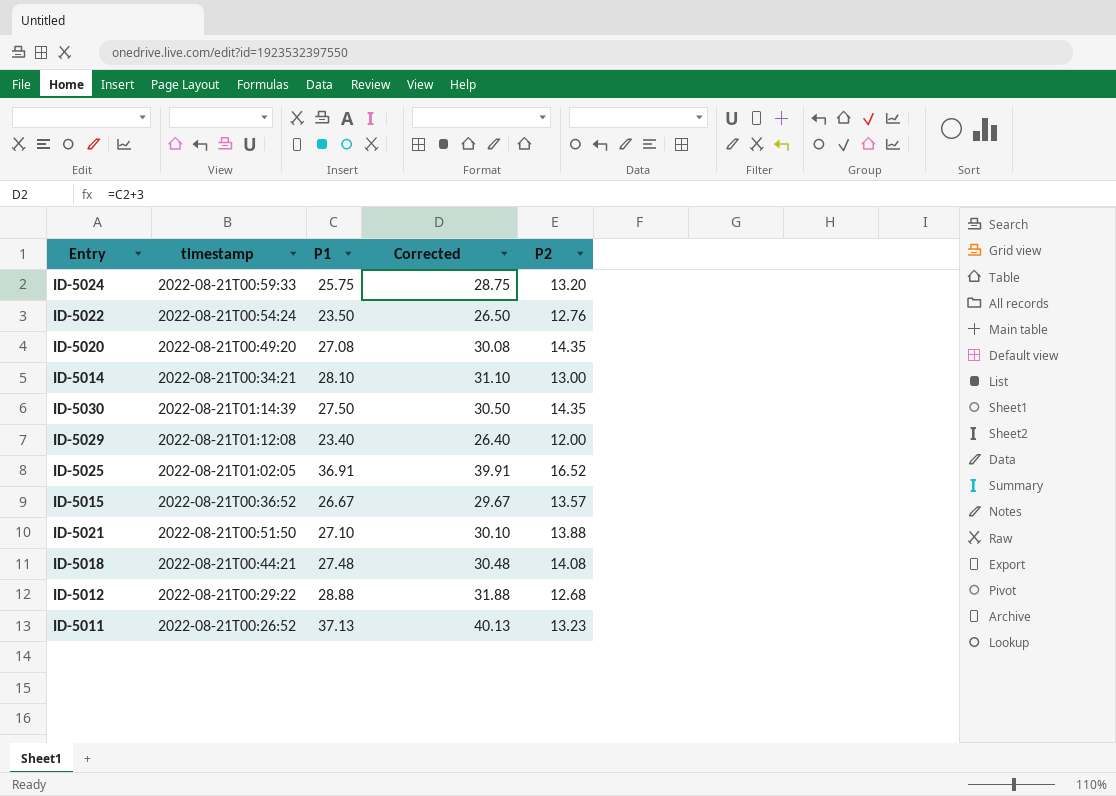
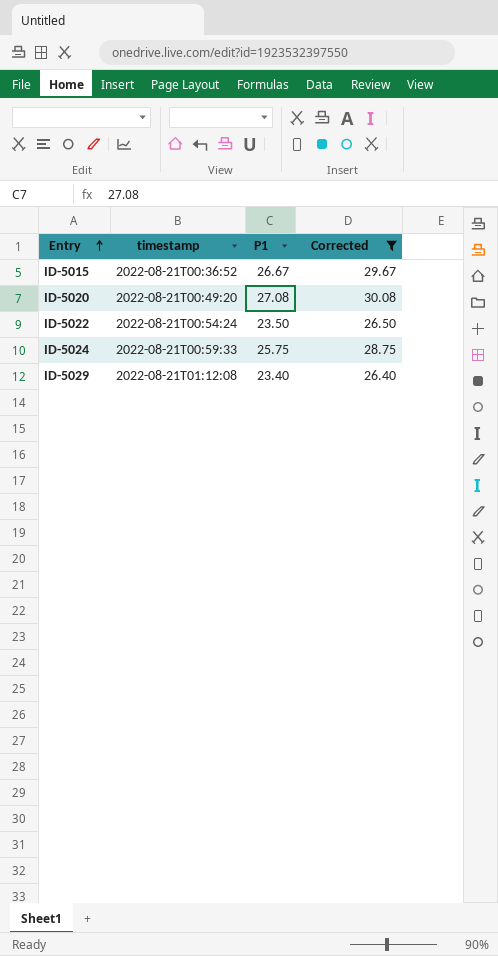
filter: none -> Corrected <= 30.08
row order: none -> Entry ascending
column P2 | position: 5 -> none

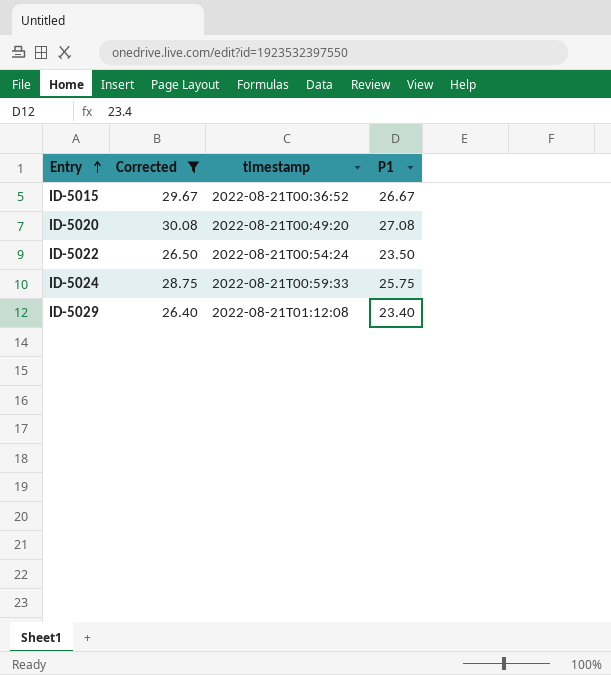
column Corrected | position: 4 -> 2

